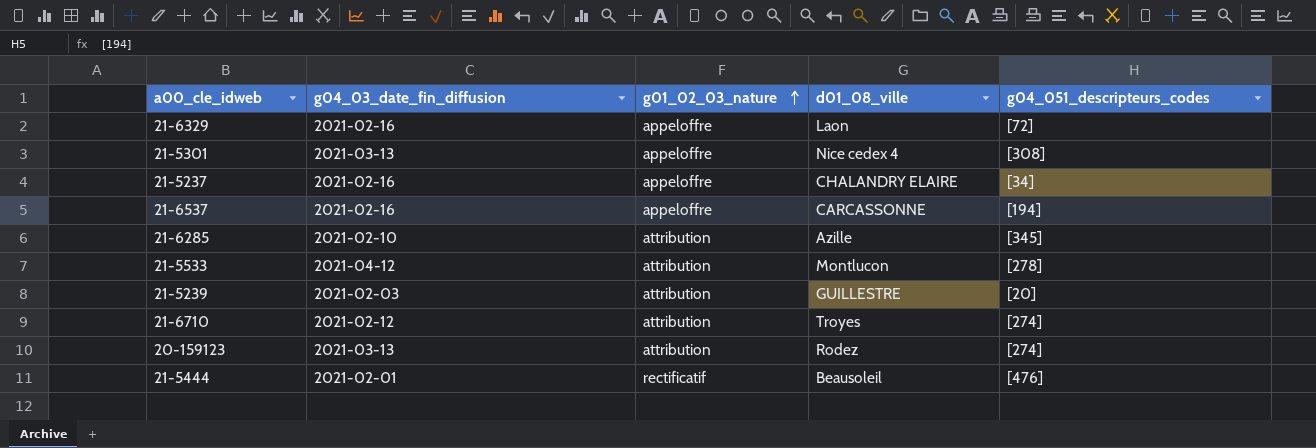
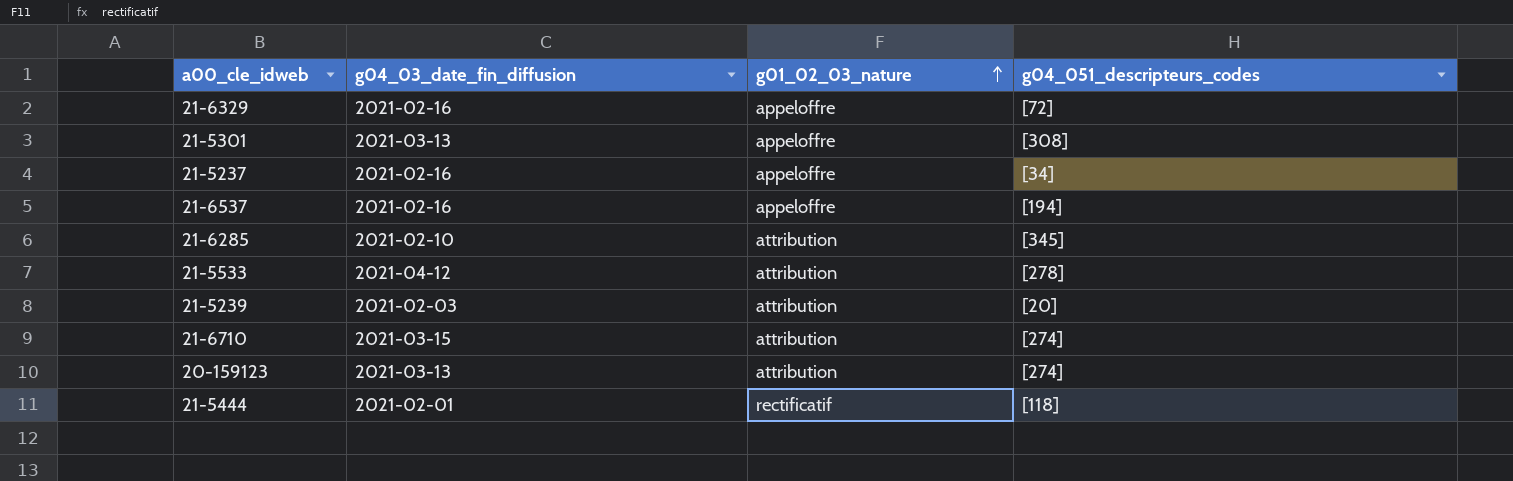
column d01_08_ville | position: 4 -> none
21-6710 | g04_03_date_fin_diffusion: 2021-02-12 -> 2021-03-15
21-5444 | g04_051_descripteurs_codes: [476] -> [118]

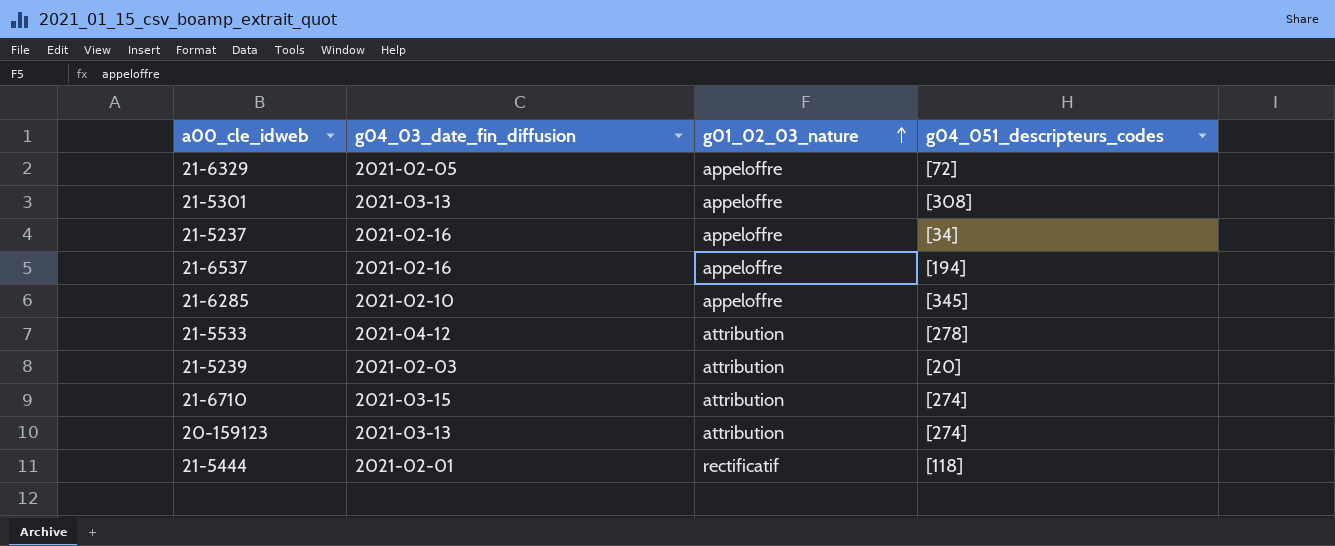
21-6329 | g04_03_date_fin_diffusion: 2021-02-16 -> 2021-02-05
21-6285 | g01_02_03_nature: attribution -> appeloffre

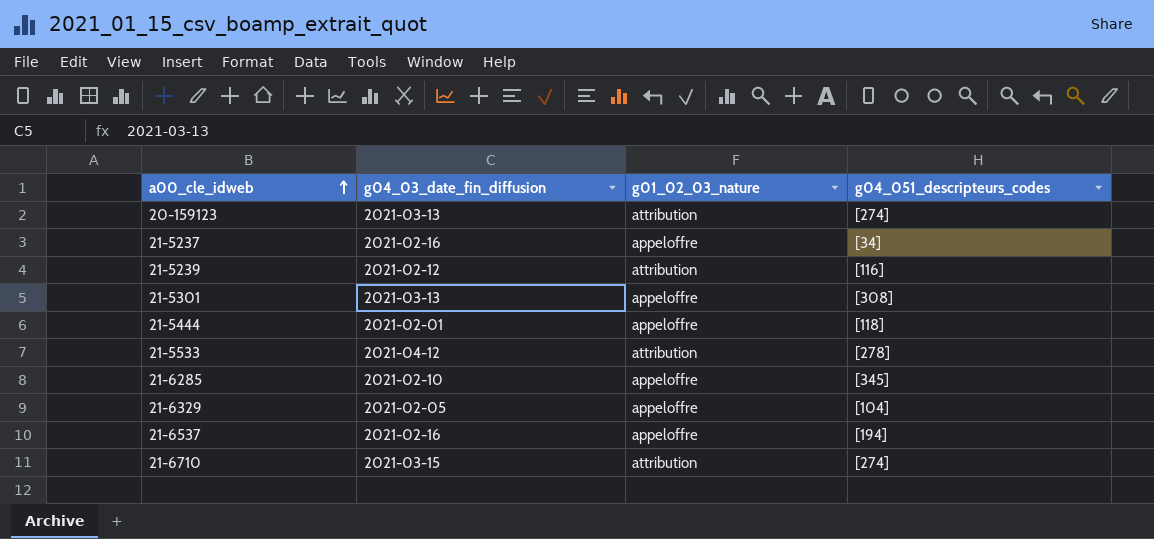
row order: g01_02_03_nature ascending -> a00_cle_idweb ascending
21-5239 | g04_03_date_fin_diffusion: 2021-02-03 -> 2021-02-12
21-5239 | g04_051_descripteurs_codes: [20] -> [116]
21-5444 | g01_02_03_nature: rectificatif -> appeloffre
21-6329 | g04_051_descripteurs_codes: [72] -> [104]

